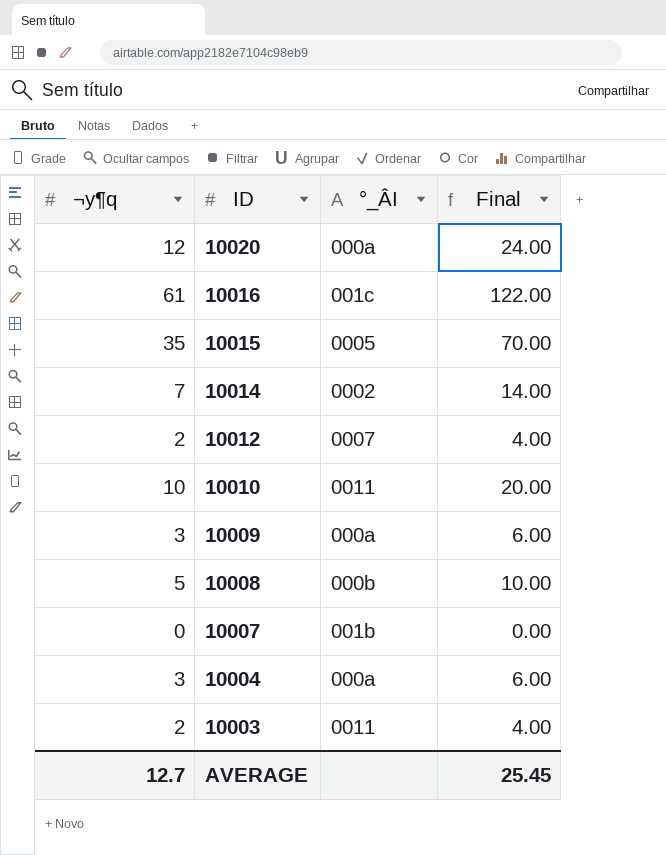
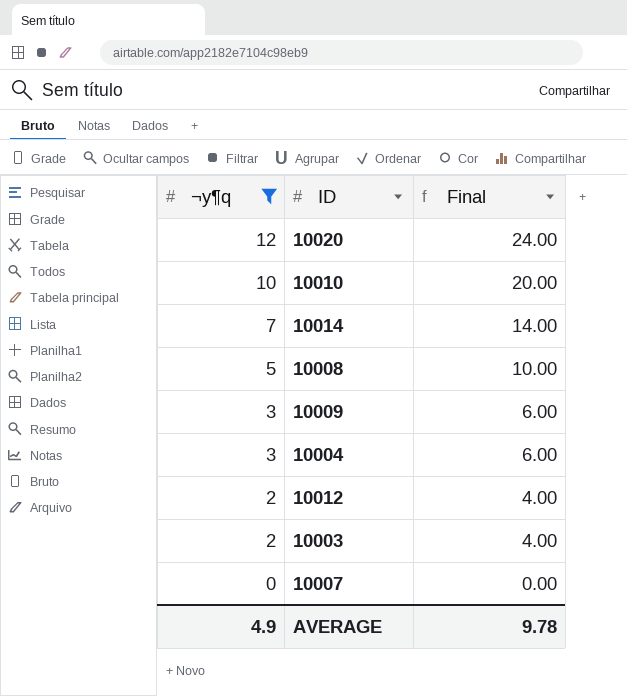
filter: none -> ¬y¶q <= 12
row order: ID descending -> ¬y¶q descending
column °_ÂI | position: 3 -> none
AVERAGE | ¬y¶q: 12.7 -> 4.9
AVERAGE | Final: 25.45 -> 9.78

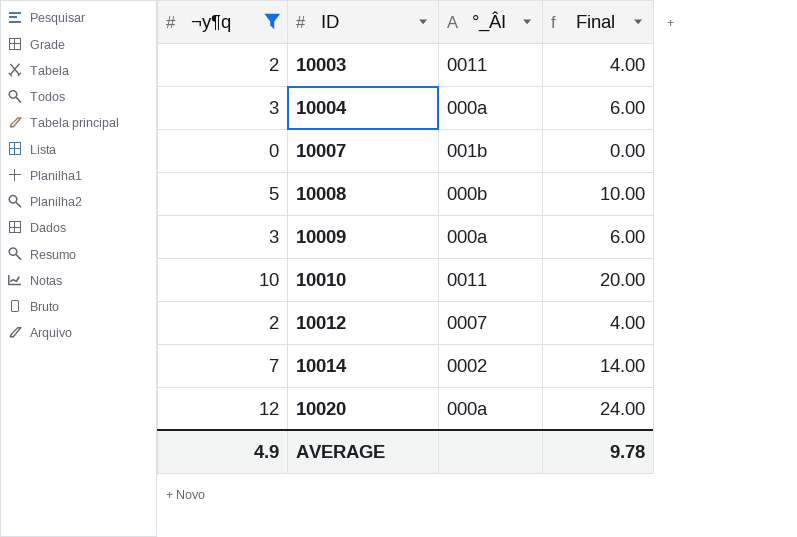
row order: ¬y¶q descending -> ID ascending
column °_ÂI | position: none -> 3

